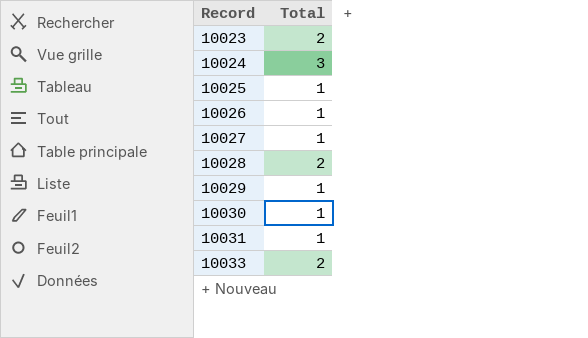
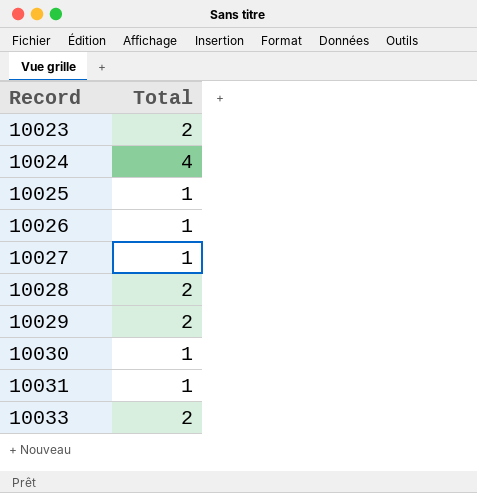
10024 | Total: 3 -> 4
10029 | Total: 1 -> 2

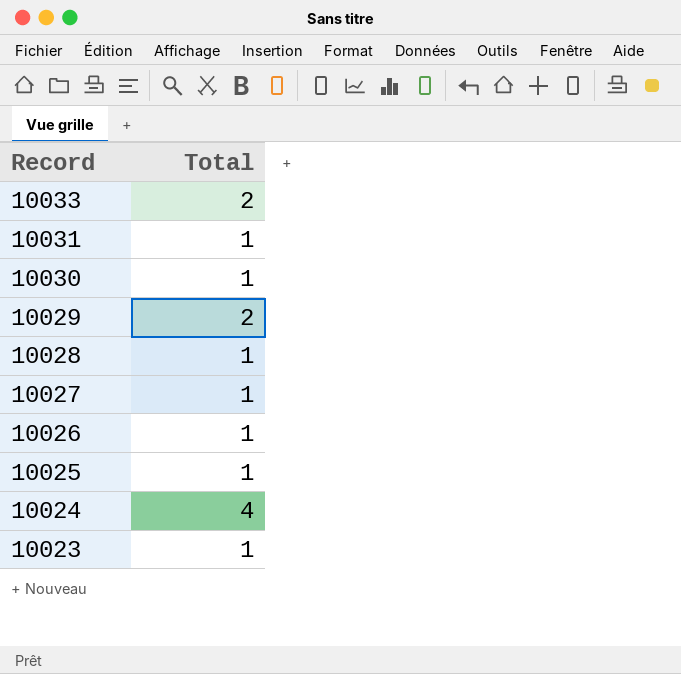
row order: Record ascending -> Record descending
10028 | Total: 2 -> 1
10023 | Total: 2 -> 1

